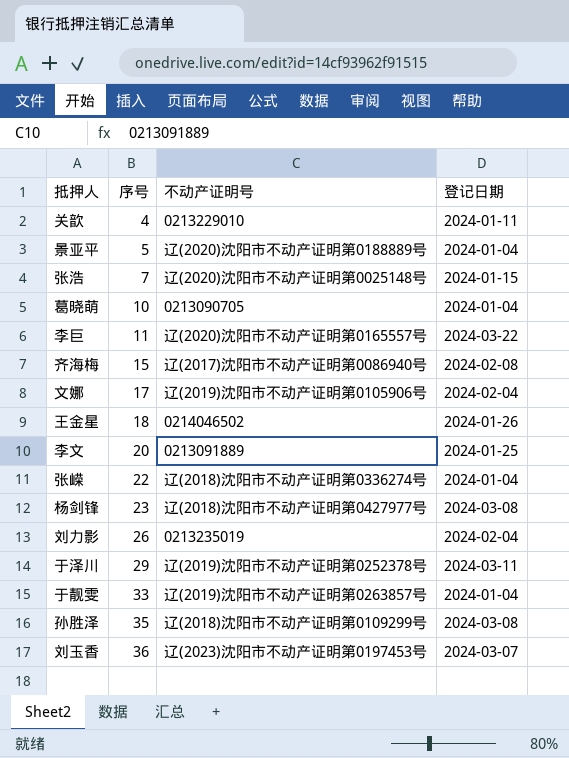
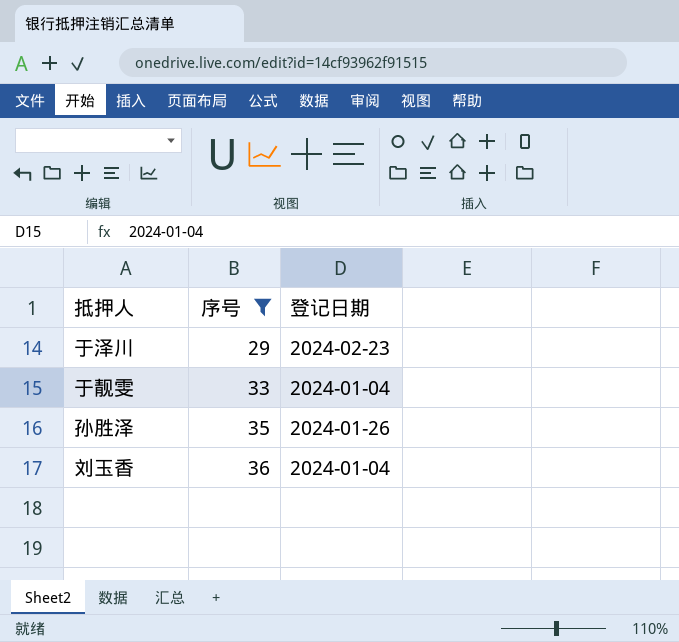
filter: none -> 序号 >= 29
column 不动产证明号 | position: 3 -> none
于泽川 | 登记日期: 2024-03-11 -> 2024-02-23
孙胜泽 | 登记日期: 2024-03-08 -> 2024-01-26
刘玉香 | 登记日期: 2024-03-07 -> 2024-01-04

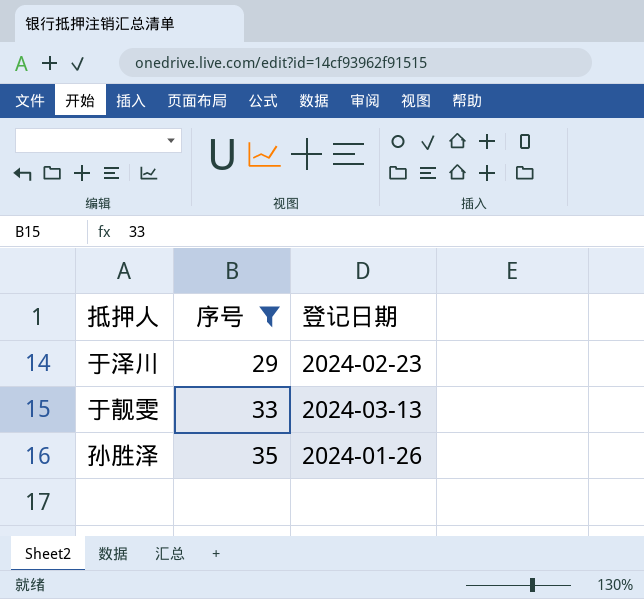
row 刘玉香: 36 | 2024-01-04 -> none
于靓雯 | 登记日期: 2024-01-04 -> 2024-03-13

